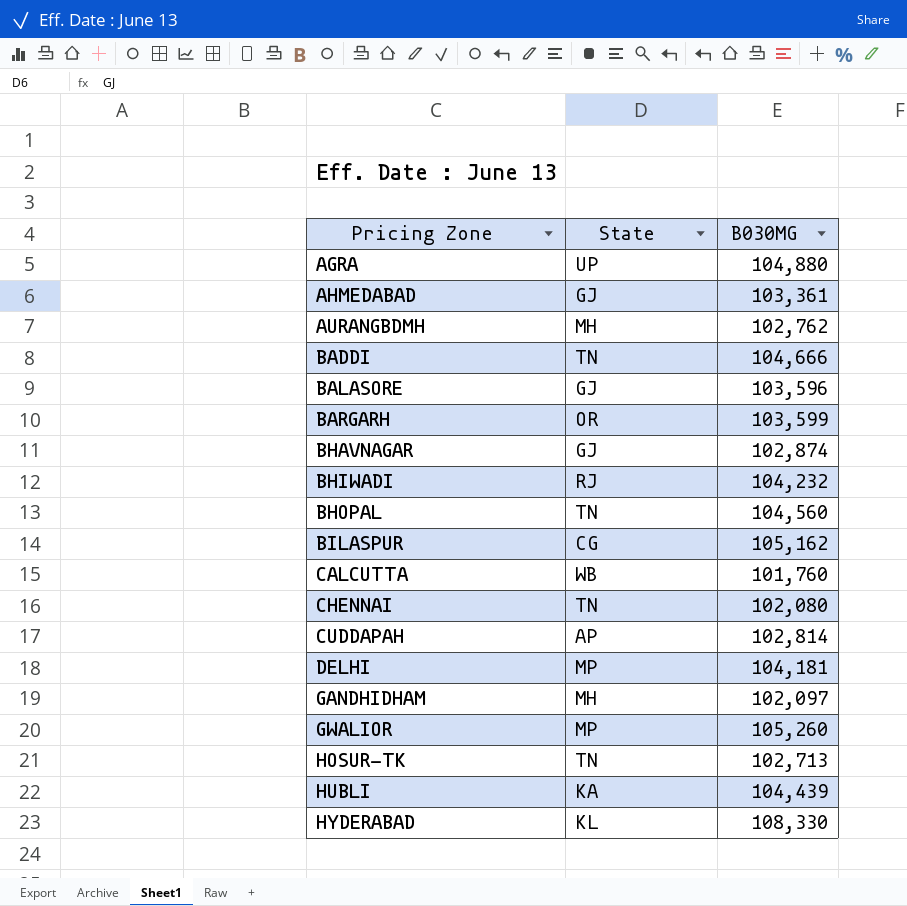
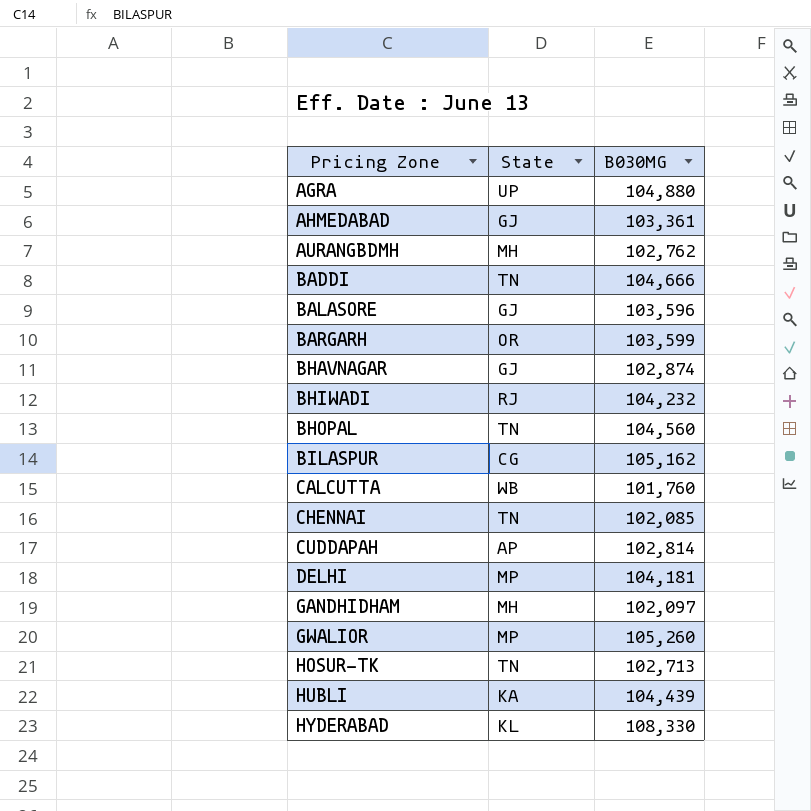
CHENNAI | B030MG: 102,080 -> 102,085

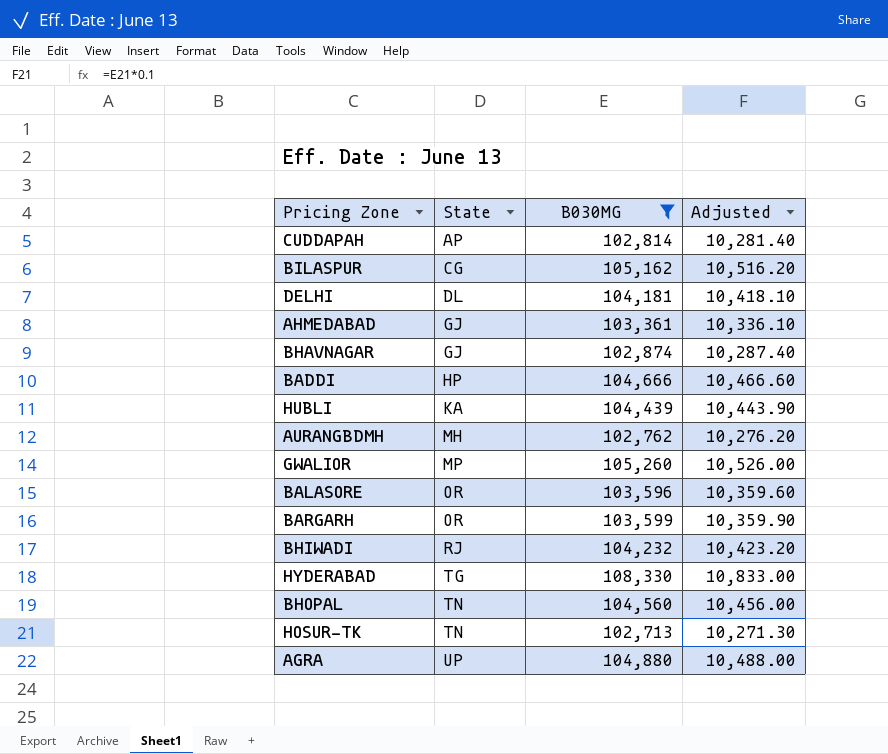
filter: none -> B030MG >= 102,713
row order: Pricing Zone ascending -> State ascending
column Adjusted | formula: none -> [B030MG] * 0.1
DELHI | State: MP -> DL
BADDI | State: TN -> HP
BALASORE | State: GJ -> OR
HYDERABAD | State: KL -> TG

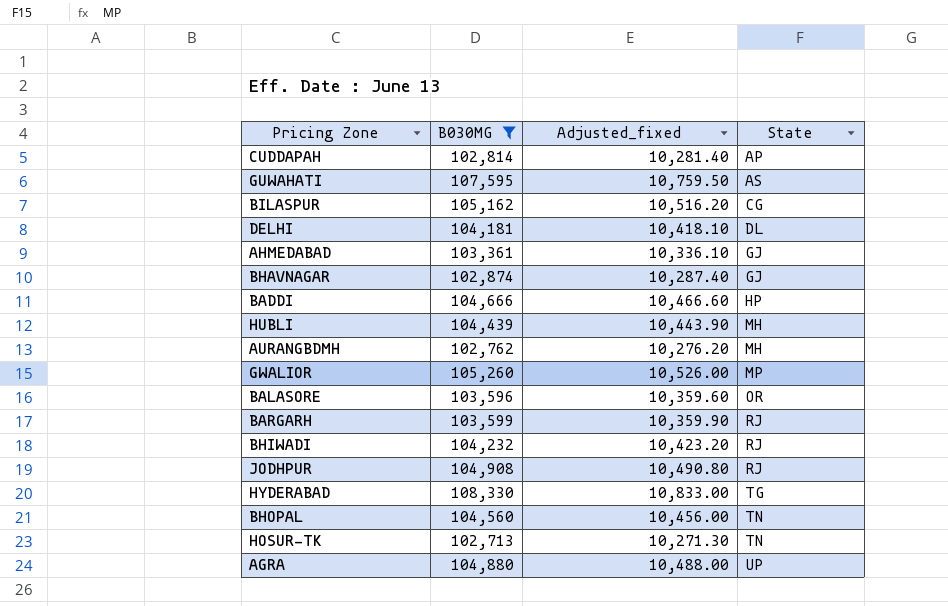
column name: Adjusted -> Adjusted_fixed
column State | position: 2 -> 4
row GUWAHATI: none -> 107,595 | 10,759.50 | AS
HUBLI | State: KA -> MH
BARGARH | State: OR -> RJ
row JODHPUR: none -> 104,908 | 10,490.80 | RJ

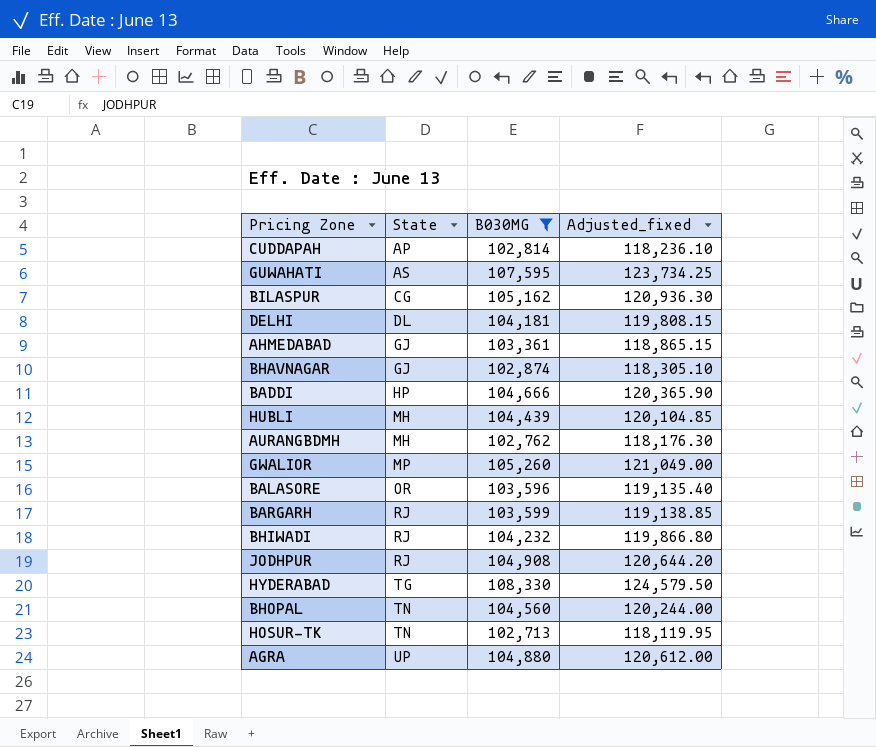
column State | position: 4 -> 2
column Adjusted_fixed | formula: [B030MG] * 0.1 -> [B030MG] * 1.15

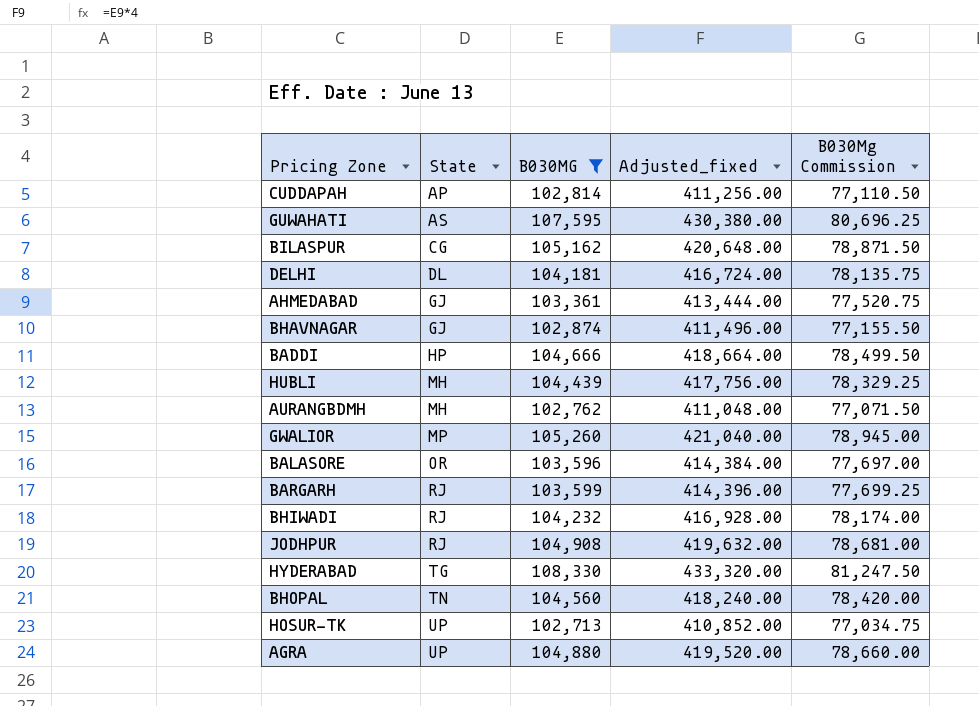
column Adjusted_fixed | formula: [B030MG] * 1.15 -> [B030MG] * 4
column B030Mg Commission | formula: none -> [B030MG] * 0.75
HOSUR-TK | State: TN -> UP

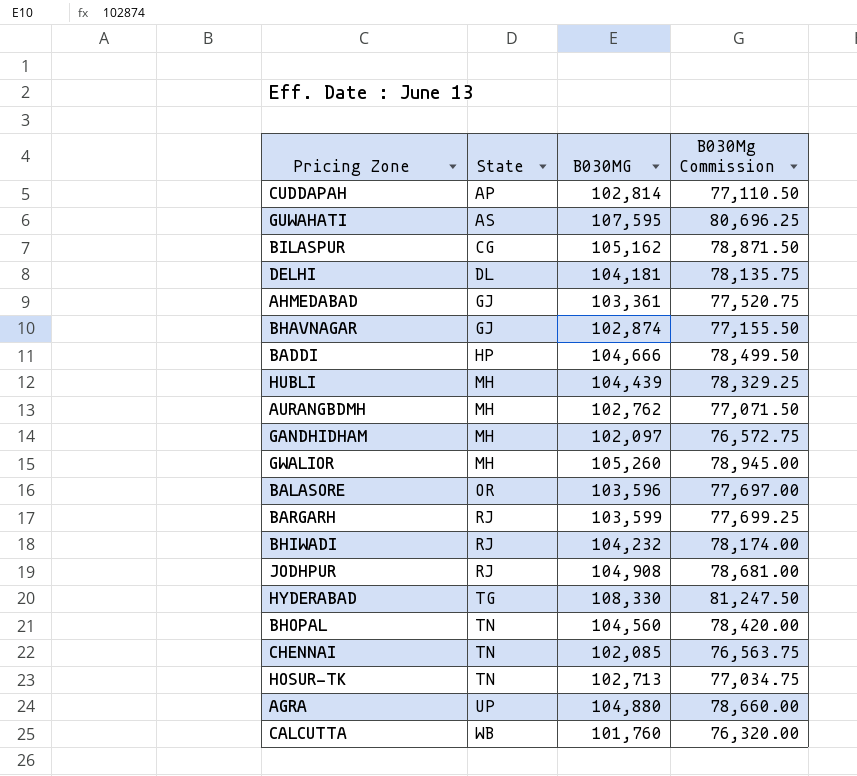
filter: B030MG >= 102,713 -> none
column Adjusted_fixed | formula: [B030MG] * 4 -> none
GWALIOR | State: MP -> MH
HOSUR-TK | State: UP -> TN

